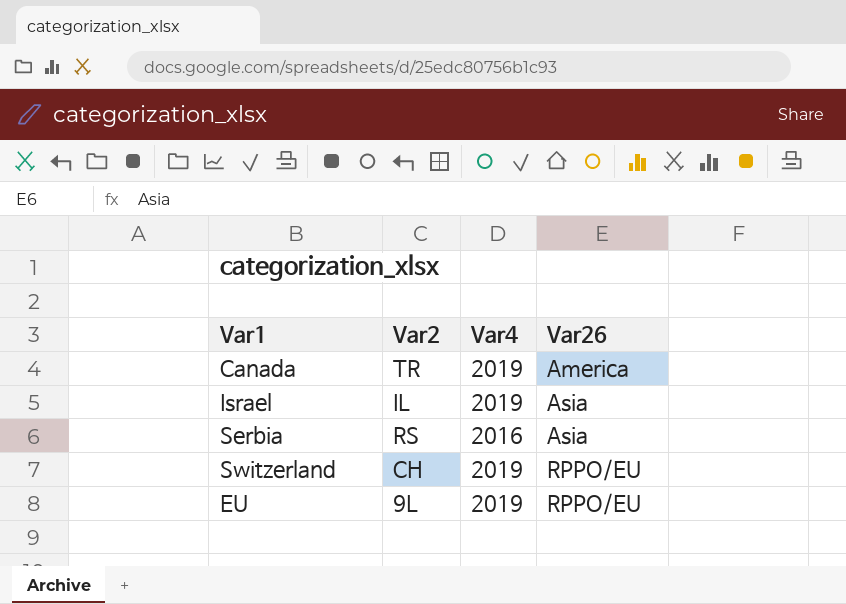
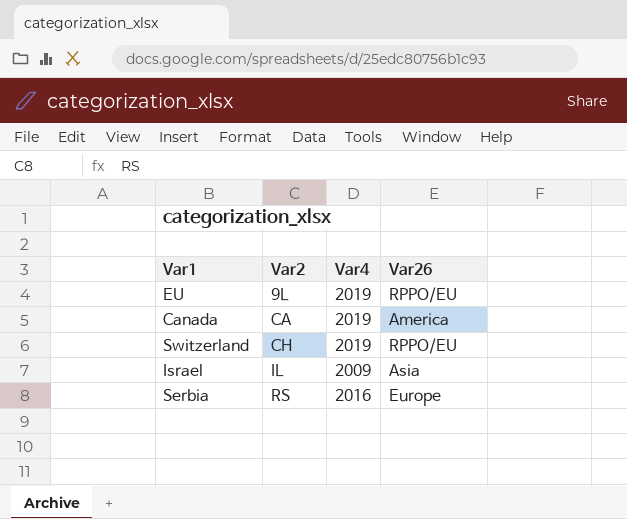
row order: Var26 ascending -> Var2 ascending
Canada | Var2: TR -> CA
Israel | Var4: 2019 -> 2009
Serbia | Var26: Asia -> Europe

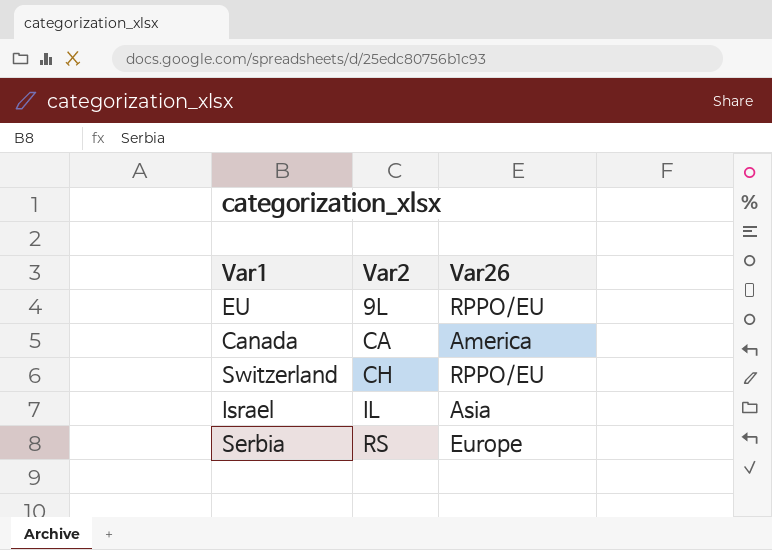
column Var4 | position: 3 -> none

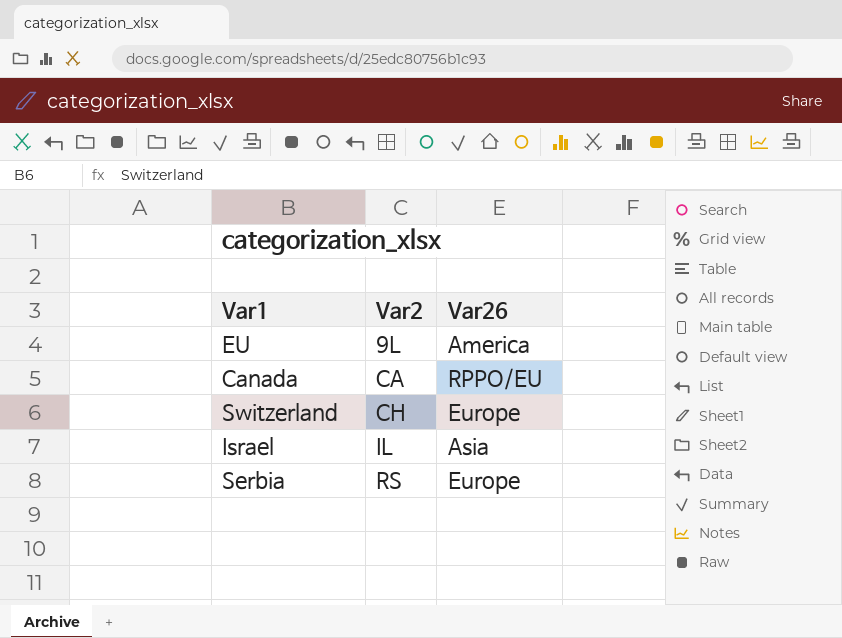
EU | Var26: RPPO/EU -> America
Canada | Var26: America -> RPPO/EU
Switzerland | Var26: RPPO/EU -> Europe

